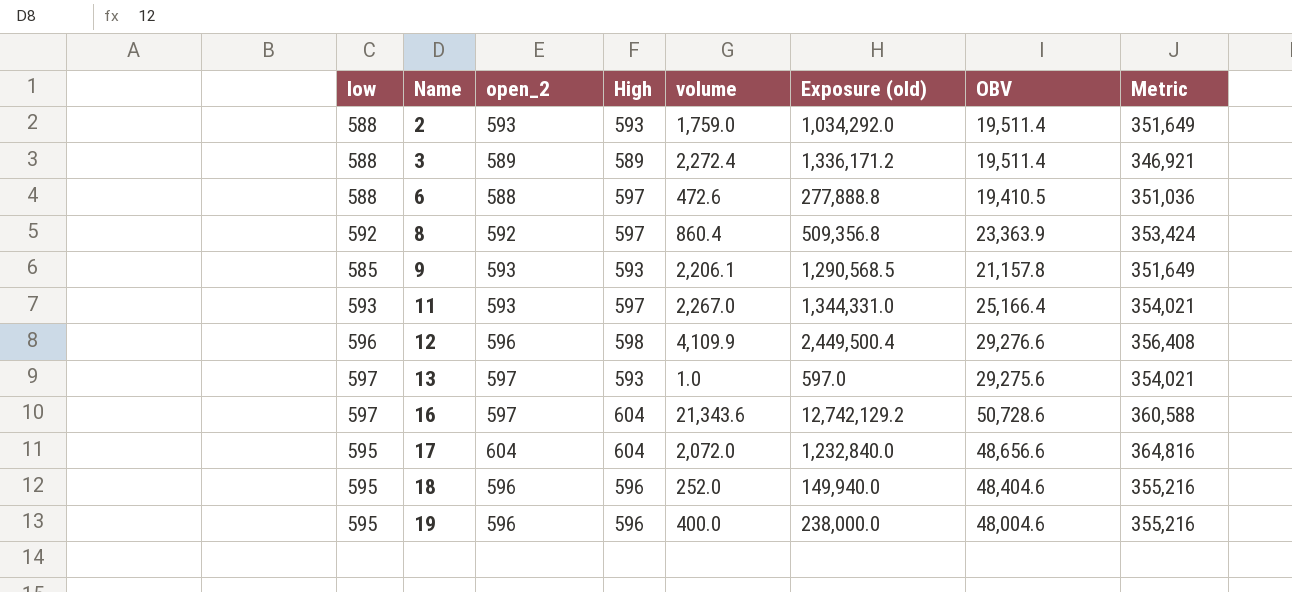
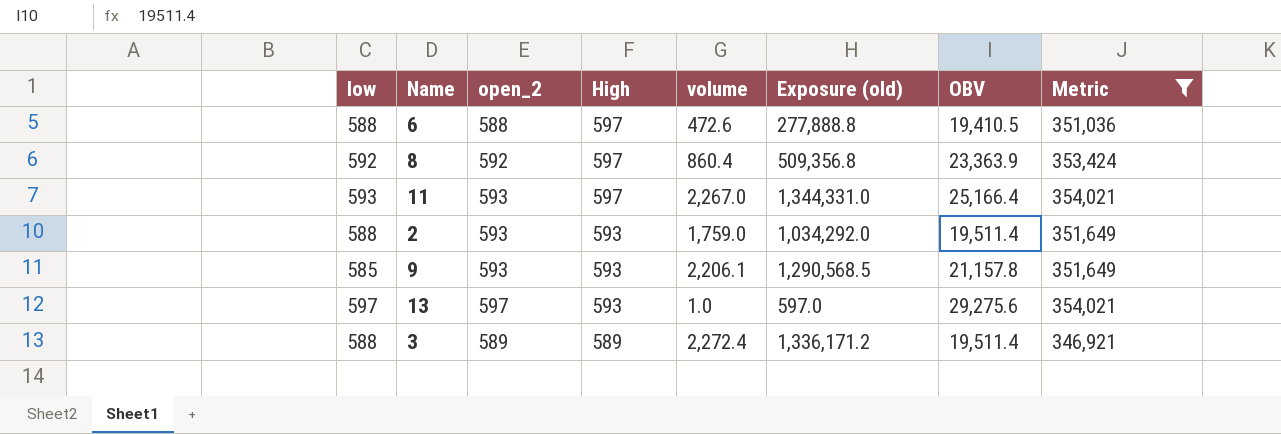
filter: none -> Metric <= 354,021
row order: Name ascending -> High descending

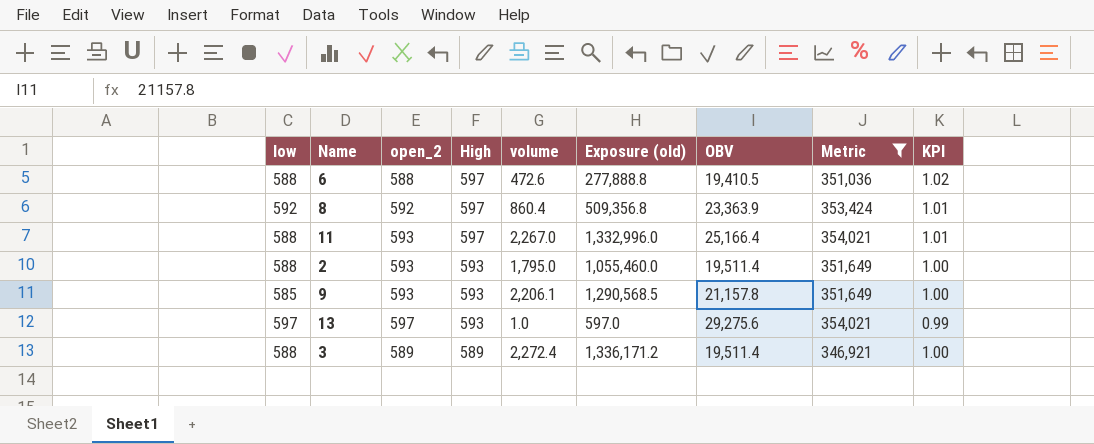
column KPI | formula: none -> [High] / [open_2]
11 | low: 593 -> 588
11 | Exposure (old): 1,344,331.0 -> 1,332,996.0
2 | volume: 1,759.0 -> 1,795.0
2 | Exposure (old): 1,034,292.0 -> 1,055,460.0

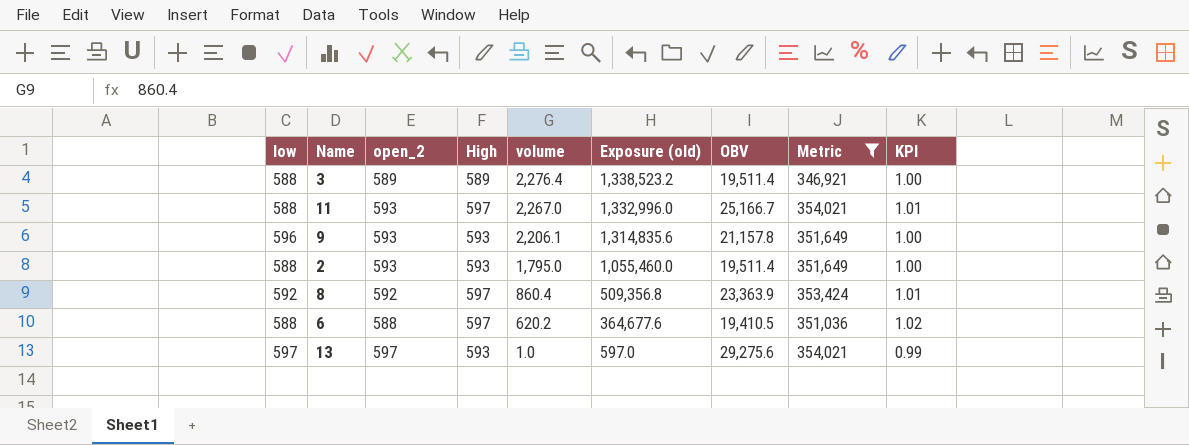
row order: High descending -> volume descending
3 | volume: 2,272.4 -> 2,276.4
3 | Exposure (old): 1,336,171.2 -> 1,338,523.2
11 | OBV: 25,166.4 -> 25,166.7
9 | low: 585 -> 596
9 | Exposure (old): 1,290,568.5 -> 1,314,835.6
6 | volume: 472.6 -> 620.2
6 | Exposure (old): 277,888.8 -> 364,677.6

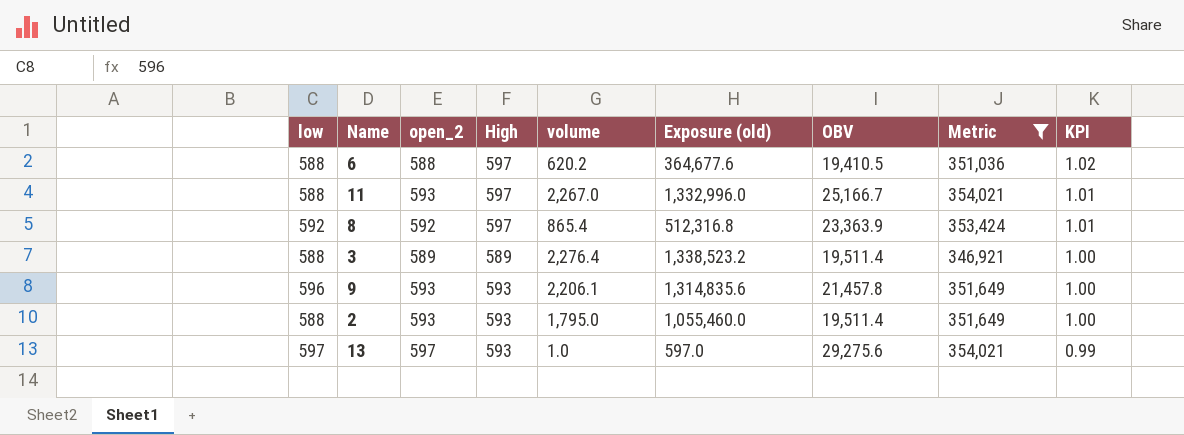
row order: volume descending -> KPI descending
8 | volume: 860.4 -> 865.4
8 | Exposure (old): 509,356.8 -> 512,316.8
9 | OBV: 21,157.8 -> 21,457.8

